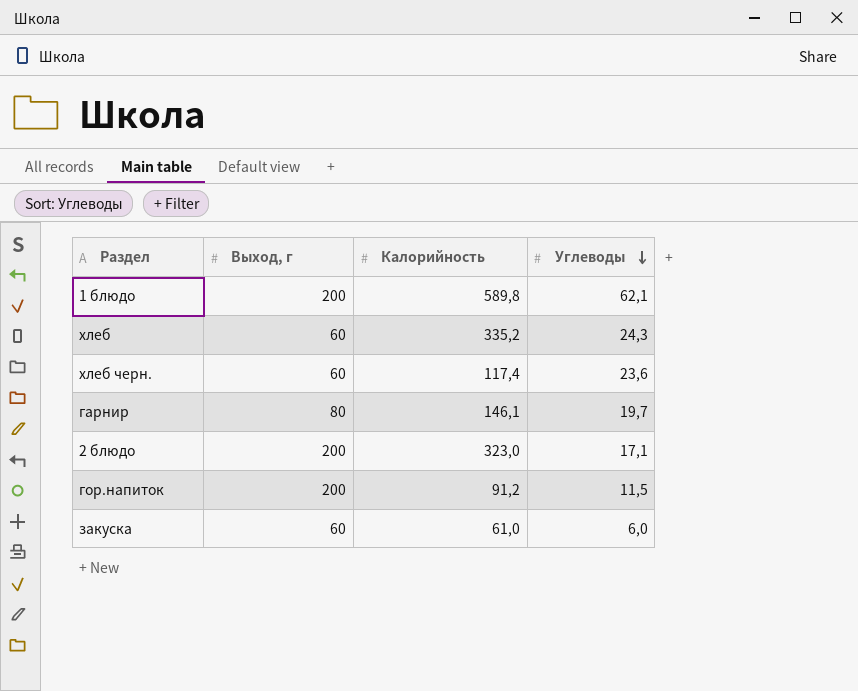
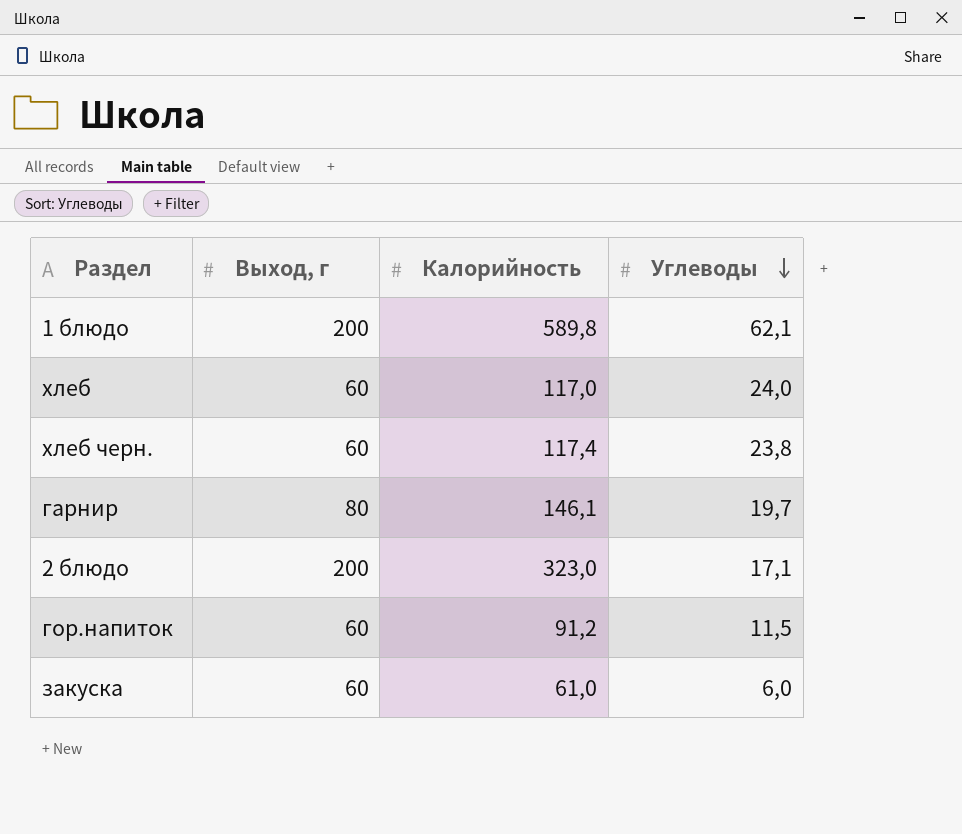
хлеб | Калорийность: 335,2 -> 117,0
хлеб | Углеводы: 24,3 -> 24,0
хлеб черн. | Углеводы: 23,6 -> 23,8
гор.напиток | Выход, г: 200 -> 60

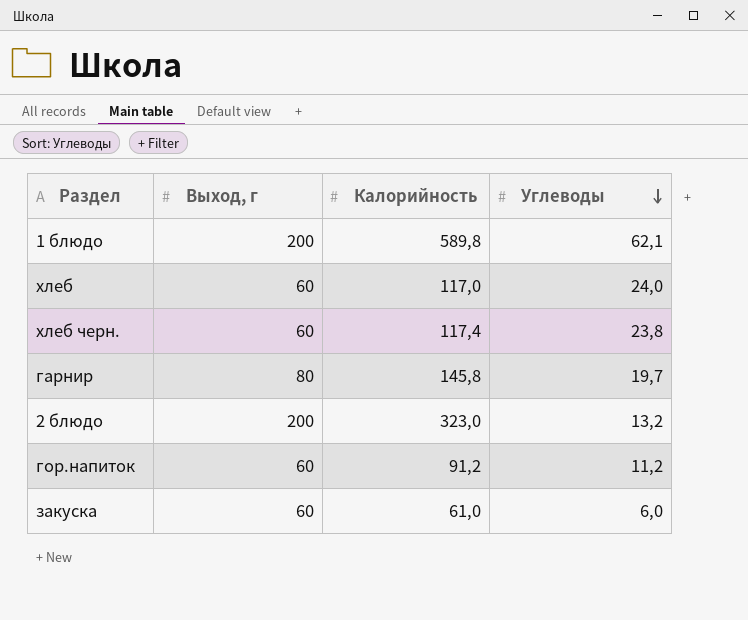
гарнир | Калорийность: 146,1 -> 145,8
2 блюдо | Углеводы: 17,1 -> 13,2
гор.напиток | Углеводы: 11,5 -> 11,2

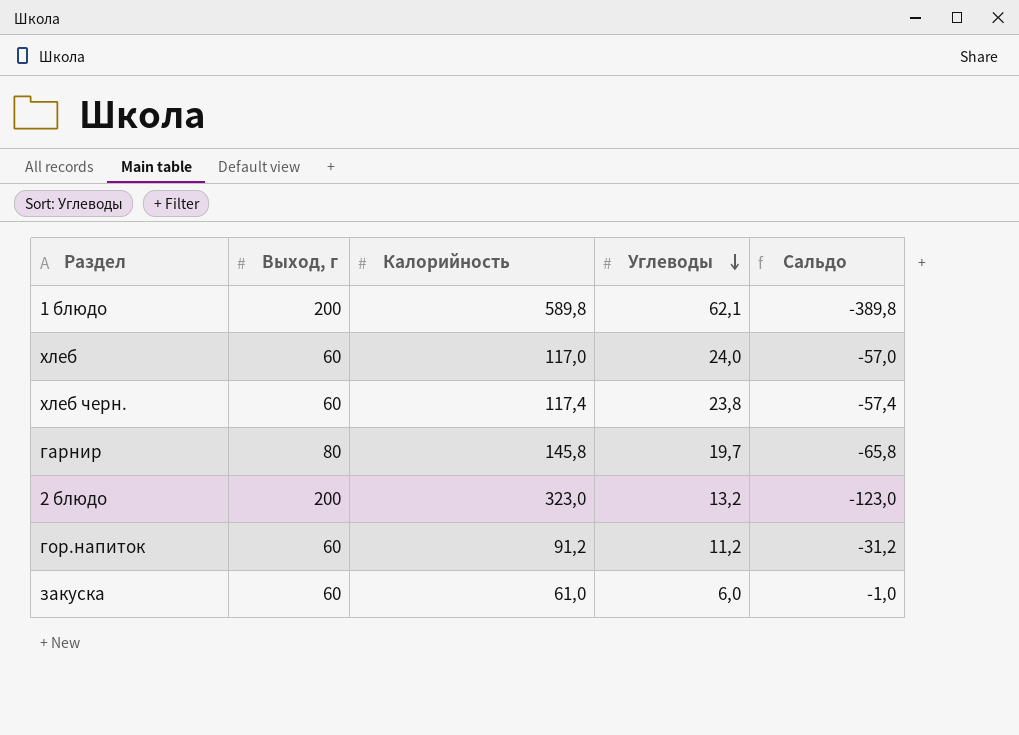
column Сальдо | formula: none -> [Выход, г] - [Калорийность]

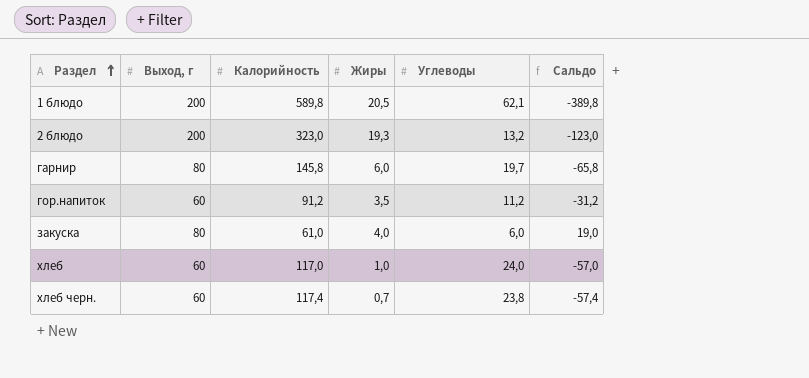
row order: Углеводы descending -> Раздел ascending
column Жиры | position: none -> 4
закуска | Выход, г: 60 -> 80
закуска | Сальдо: -1,0 -> 19,0

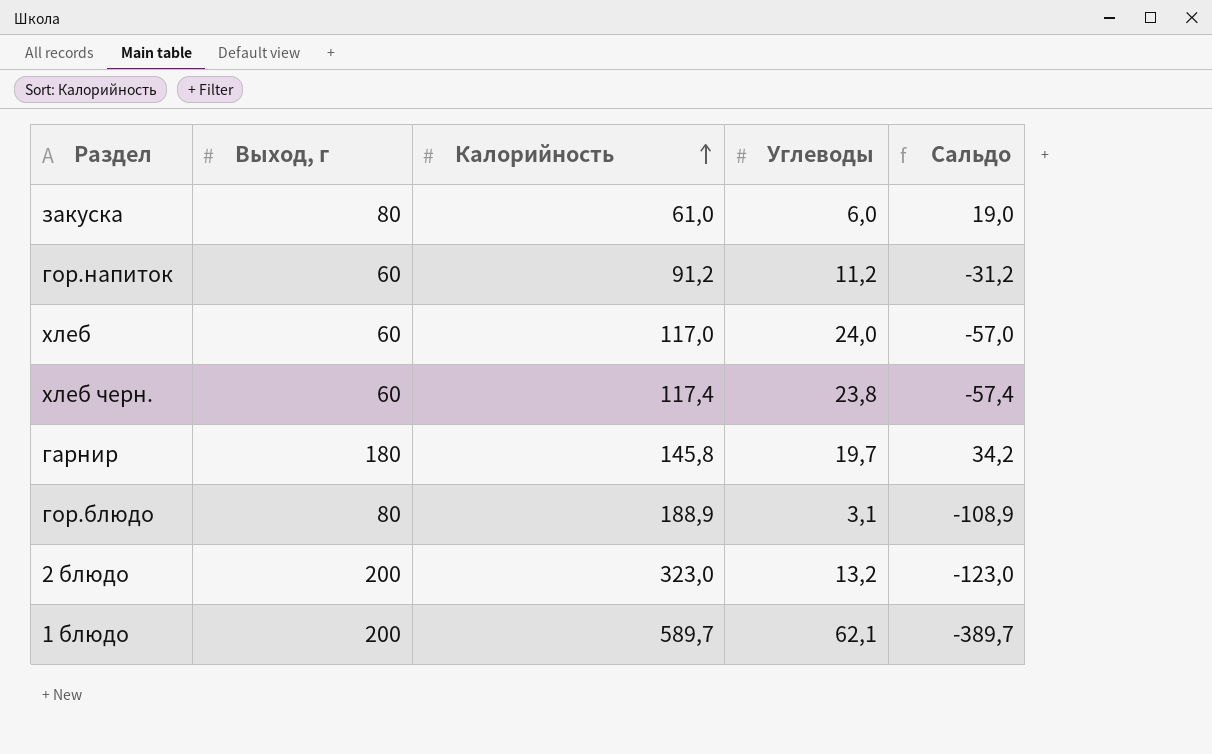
row order: Раздел ascending -> Калорийность ascending
column Жиры | position: 4 -> none
гарнир | Выход, г: 80 -> 180
гарнир | Сальдо: -65,8 -> 34,2
row гор.блюдо: none -> 80 | 188,9 | 3,1 | -108,9
1 блюдо | Калорийность: 589,8 -> 589,7
1 блюдо | Сальдо: -389,8 -> -389,7

